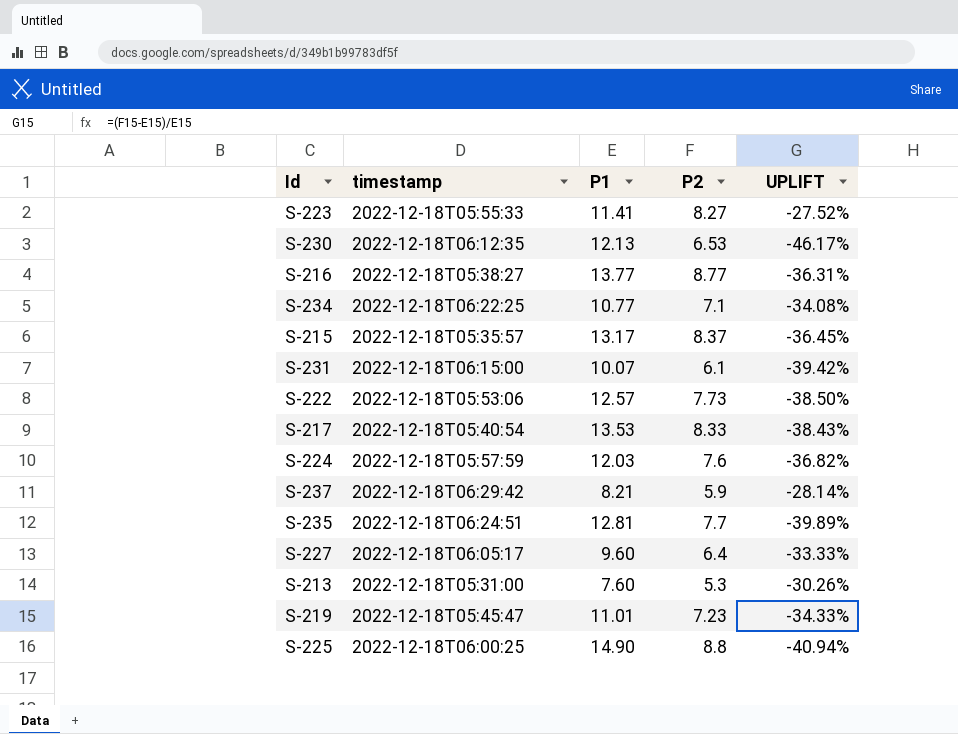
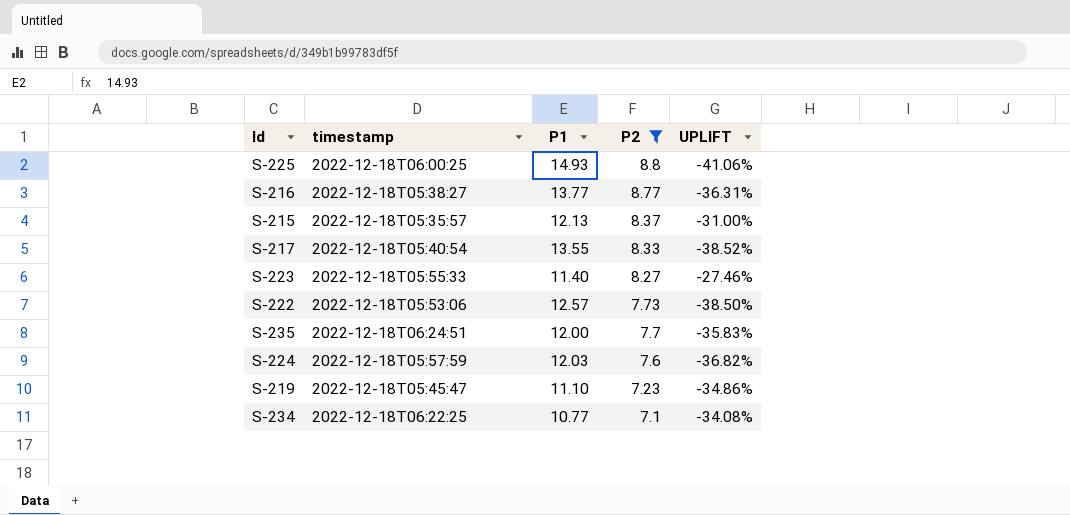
filter: none -> P2 >= 7.1
row order: none -> P2 descending
S-225 | P1: 14.90 -> 14.93
S-225 | UPLIFT: -40.94% -> -41.06%
S-215 | P1: 13.17 -> 12.13
S-215 | UPLIFT: -36.45% -> -31.00%
S-217 | P1: 13.53 -> 13.55
S-217 | UPLIFT: -38.43% -> -38.52%
S-223 | P1: 11.41 -> 11.40
S-223 | UPLIFT: -27.52% -> -27.46%
S-235 | P1: 12.81 -> 12.00
S-235 | UPLIFT: -39.89% -> -35.83%
S-219 | P1: 11.01 -> 11.10
S-219 | UPLIFT: -34.33% -> -34.86%

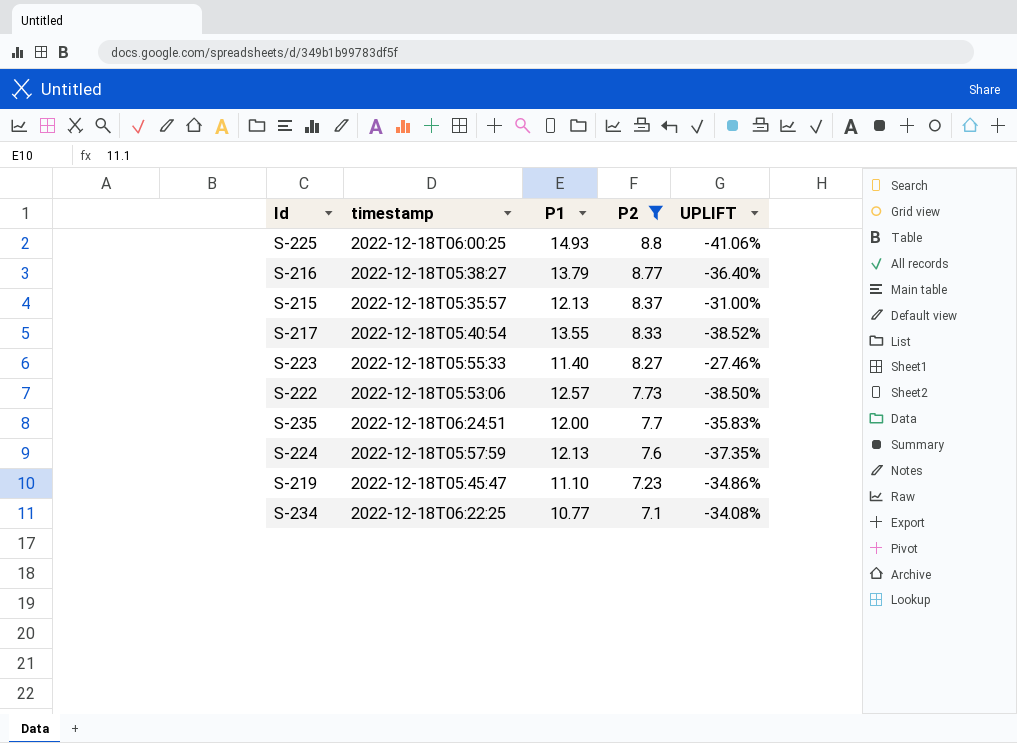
S-216 | P1: 13.77 -> 13.79
S-216 | UPLIFT: -36.31% -> -36.40%
S-224 | P1: 12.03 -> 12.13
S-224 | UPLIFT: -36.82% -> -37.35%

